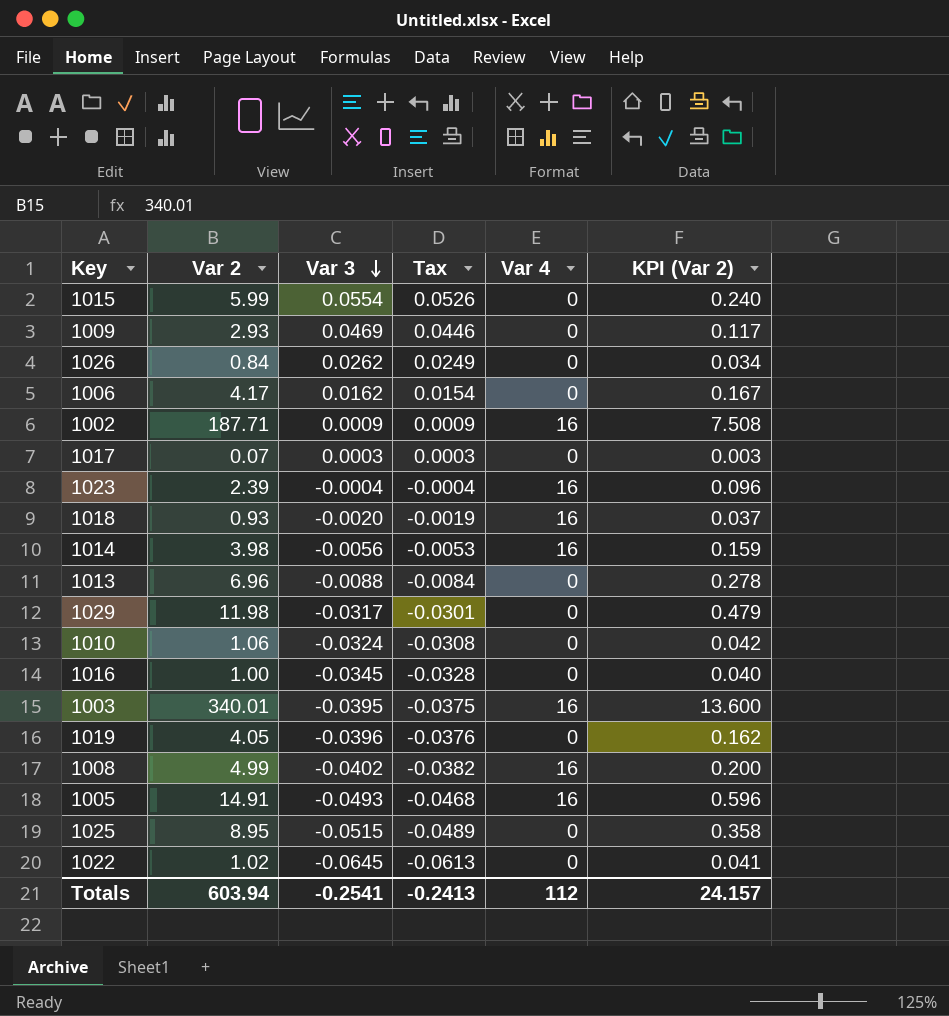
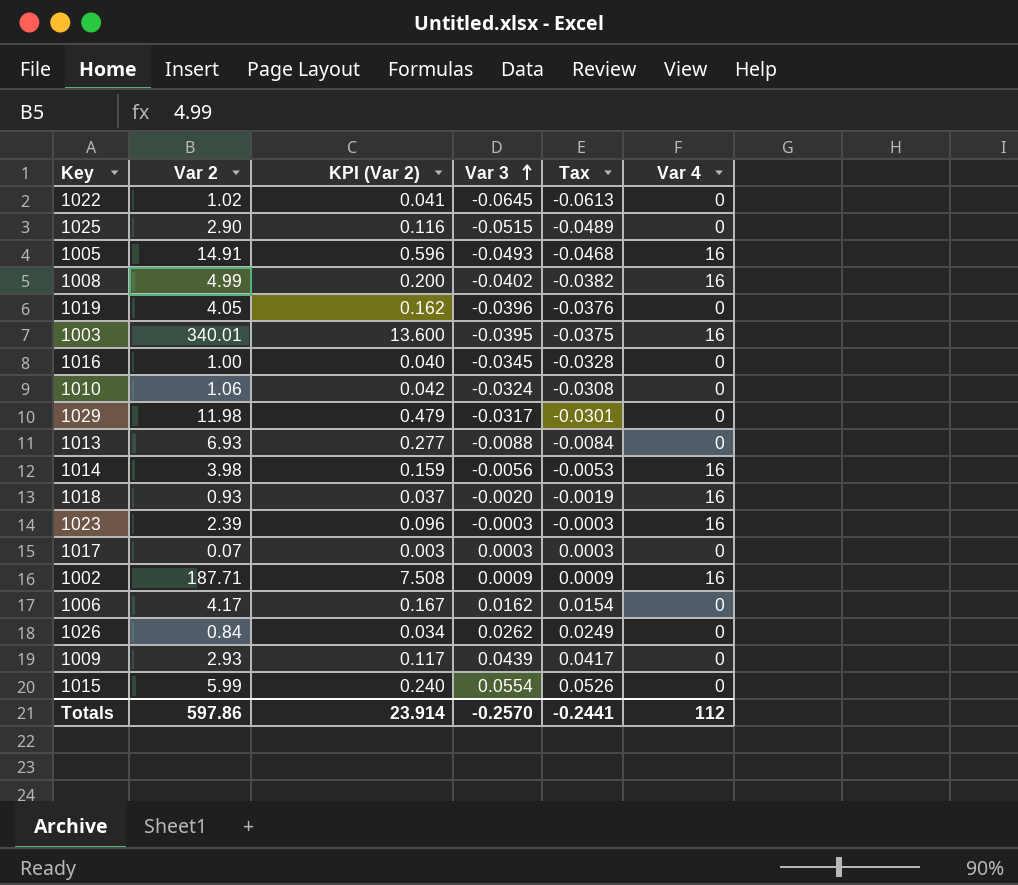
row order: Var 3 descending -> Var 3 ascending
column KPI (Var 2) | position: 6 -> 3
1025 | Var 2: 8.95 -> 2.90
1025 | KPI (Var 2): 0.358 -> 0.116
1013 | Var 2: 6.96 -> 6.93
1013 | KPI (Var 2): 0.278 -> 0.277
1023 | Var 3: -0.0004 -> -0.0003
1023 | Tax: -0.0004 -> -0.0003
1009 | Var 3: 0.0469 -> 0.0439
1009 | Tax: 0.0446 -> 0.0417
Totals | Var 2: 603.94 -> 597.86
Totals | KPI (Var 2): 24.157 -> 23.914
Totals | Var 3: -0.2541 -> -0.2570
Totals | Tax: -0.2413 -> -0.2441

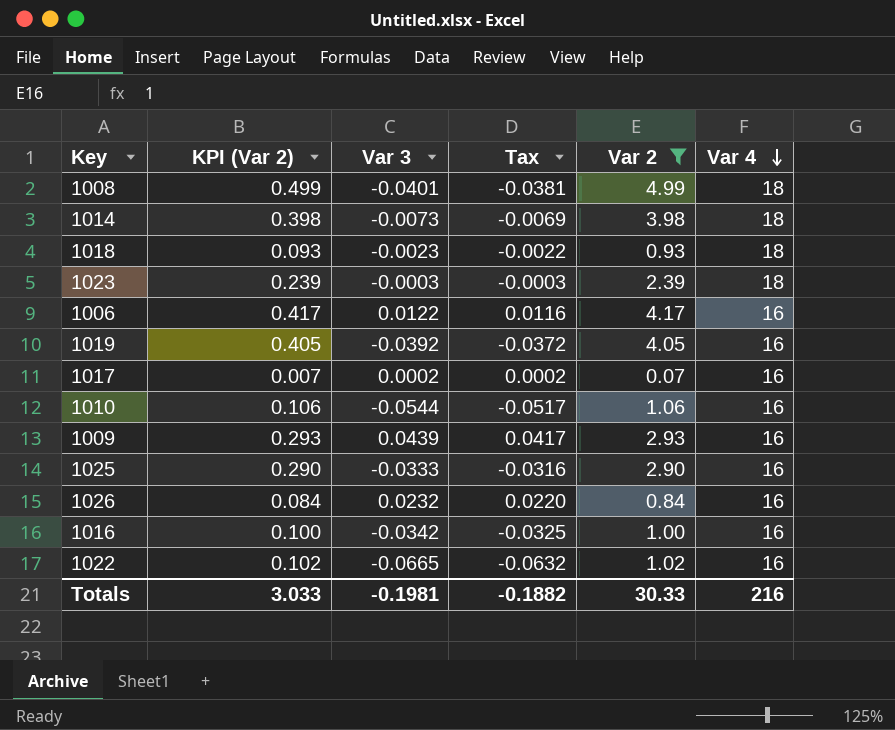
filter: none -> Var 2 <= 4.99
row order: Var 3 ascending -> Var 4 descending
column KPI (Var 2) | formula: [Var 2] * 0.04 -> [Var 2] * 0.1
column Var 2 | position: 2 -> 5
1008 | Var 3: -0.0402 -> -0.0401
1008 | Tax: -0.0382 -> -0.0381
1008 | Var 4: 16 -> 18
1014 | Var 3: -0.0056 -> -0.0073
1014 | Tax: -0.0053 -> -0.0069
1014 | Var 4: 16 -> 18
1018 | Var 3: -0.0020 -> -0.0023
1018 | Tax: -0.0019 -> -0.0022
1018 | Var 4: 16 -> 18
1023 | Var 4: 16 -> 18
1006 | Var 3: 0.0162 -> 0.0122
1006 | Tax: 0.0154 -> 0.0116
1006 | Var 4: 0 -> 16
1019 | Var 3: -0.0396 -> -0.0392
1019 | Tax: -0.0376 -> -0.0372
1019 | Var 4: 0 -> 16
1017 | Var 3: 0.0003 -> 0.0002
1017 | Tax: 0.0003 -> 0.0002
1017 | Var 4: 0 -> 16
1010 | Var 3: -0.0324 -> -0.0544
1010 | Tax: -0.0308 -> -0.0517
1010 | Var 4: 0 -> 16
1009 | Var 4: 0 -> 16
1025 | Var 3: -0.0515 -> -0.0333
1025 | Tax: -0.0489 -> -0.0316
1025 | Var 4: 0 -> 16
1026 | Var 3: 0.0262 -> 0.0232
1026 | Tax: 0.0249 -> 0.0220
1026 | Var 4: 0 -> 16
1016 | Var 3: -0.0345 -> -0.0342
1016 | Tax: -0.0328 -> -0.0325
1016 | Var 4: 0 -> 16
1022 | Var 3: -0.0645 -> -0.0665
1022 | Tax: -0.0613 -> -0.0632
1022 | Var 4: 0 -> 16
Totals | KPI (Var 2): 23.914 -> 3.033
Totals | Var 3: -0.2570 -> -0.1981
Totals | Tax: -0.2441 -> -0.1882
Totals | Var 2: 597.86 -> 30.33
Totals | Var 4: 112 -> 216

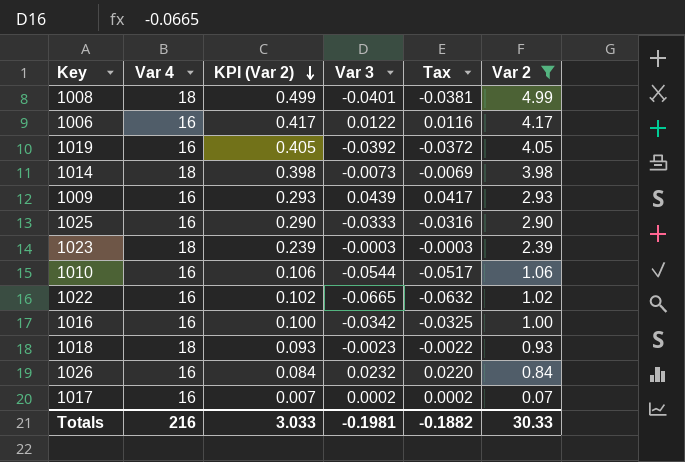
row order: Var 4 descending -> KPI (Var 2) descending
column Var 4 | position: 6 -> 2

